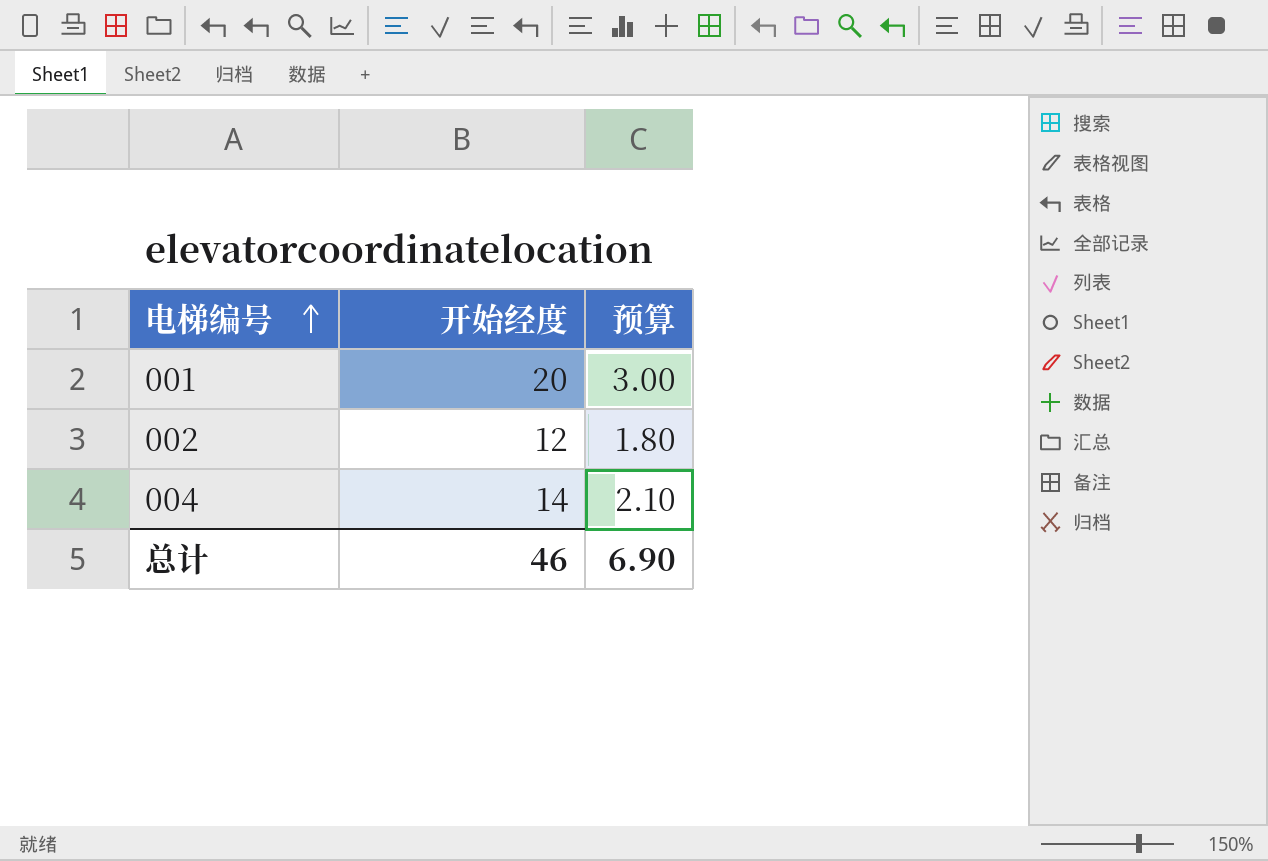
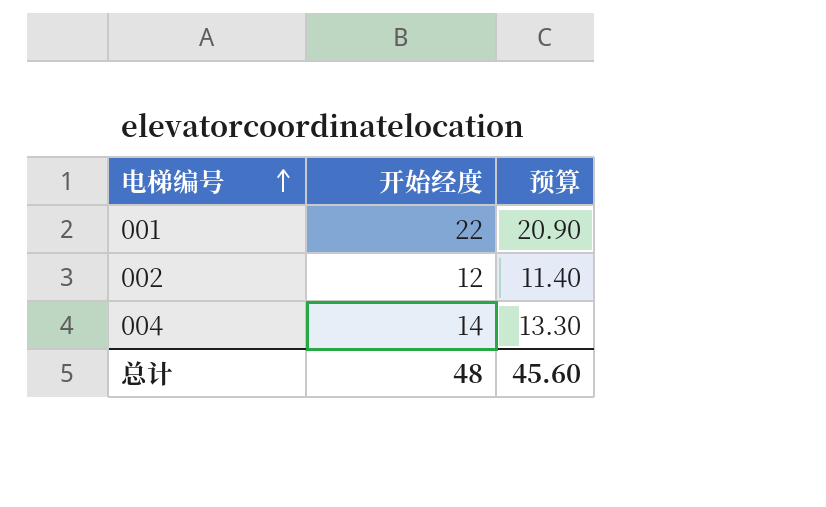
column 预算 | formula: [开始经度] * 0.15 -> [开始经度] * 0.95
001 | 开始经度: 20 -> 22
总计 | 开始经度: 46 -> 48
总计 | 预算: 6.90 -> 45.60

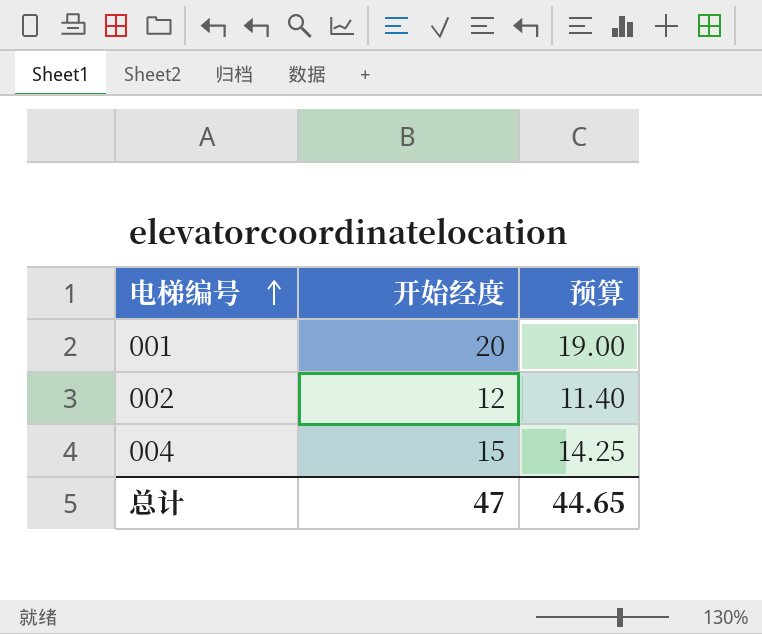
001 | 开始经度: 22 -> 20
001 | 预算: 20.90 -> 19.00
004 | 开始经度: 14 -> 15
004 | 预算: 13.30 -> 14.25
总计 | 开始经度: 48 -> 47
总计 | 预算: 45.60 -> 44.65

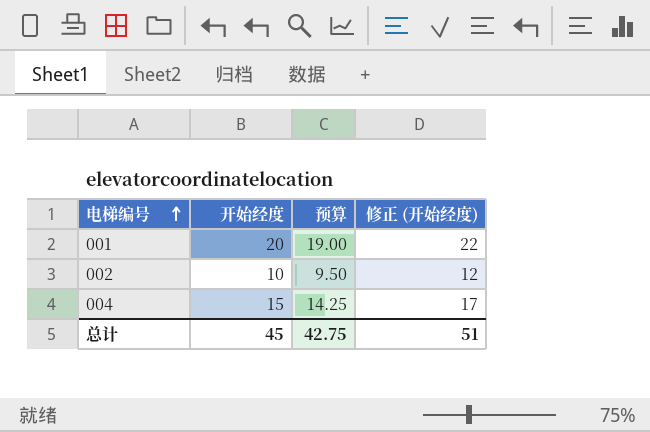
column 修正 (开始经度) | formula: none -> [开始经度] + 2
002 | 开始经度: 12 -> 10
002 | 预算: 11.40 -> 9.50
总计 | 开始经度: 47 -> 45
总计 | 预算: 44.65 -> 42.75

